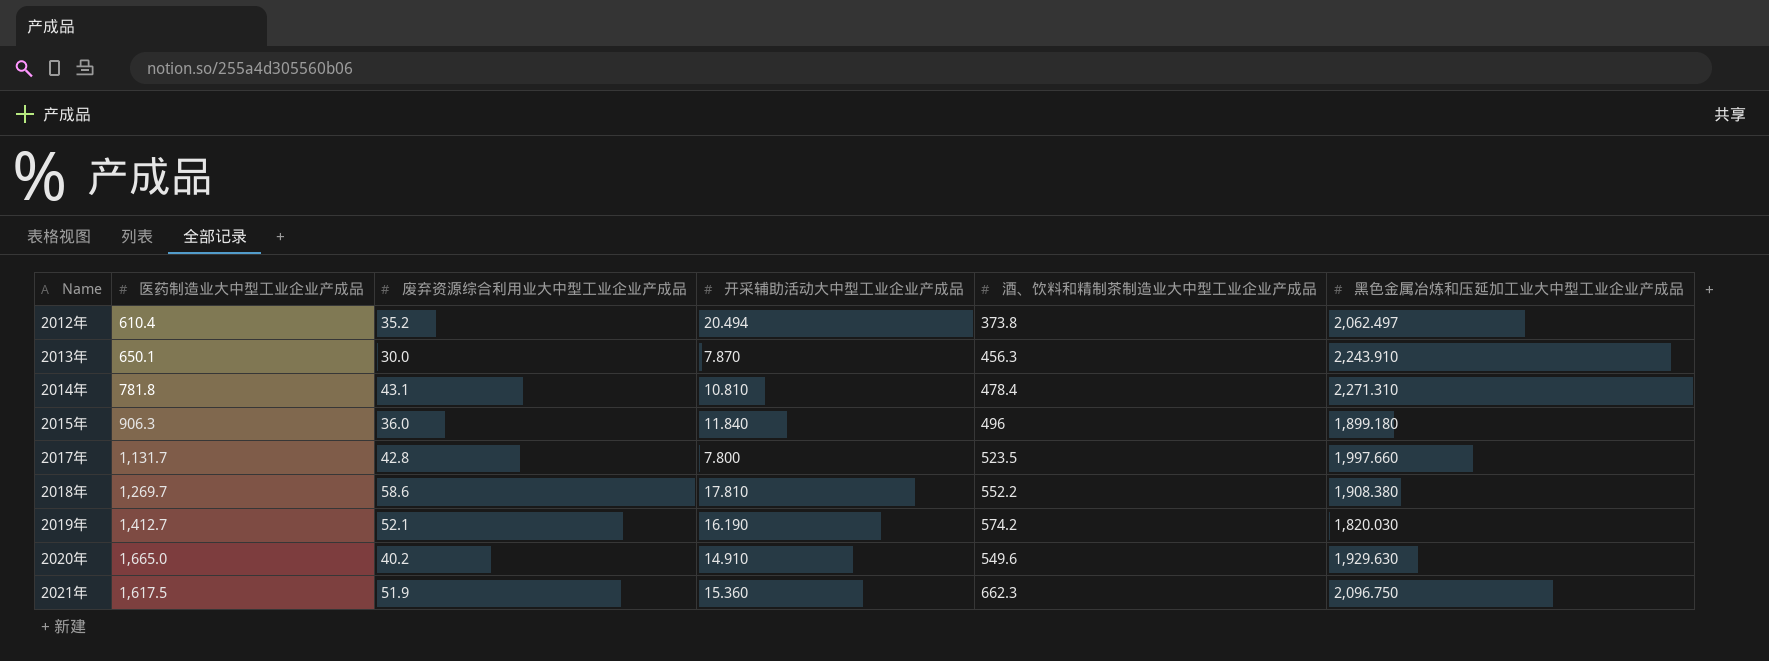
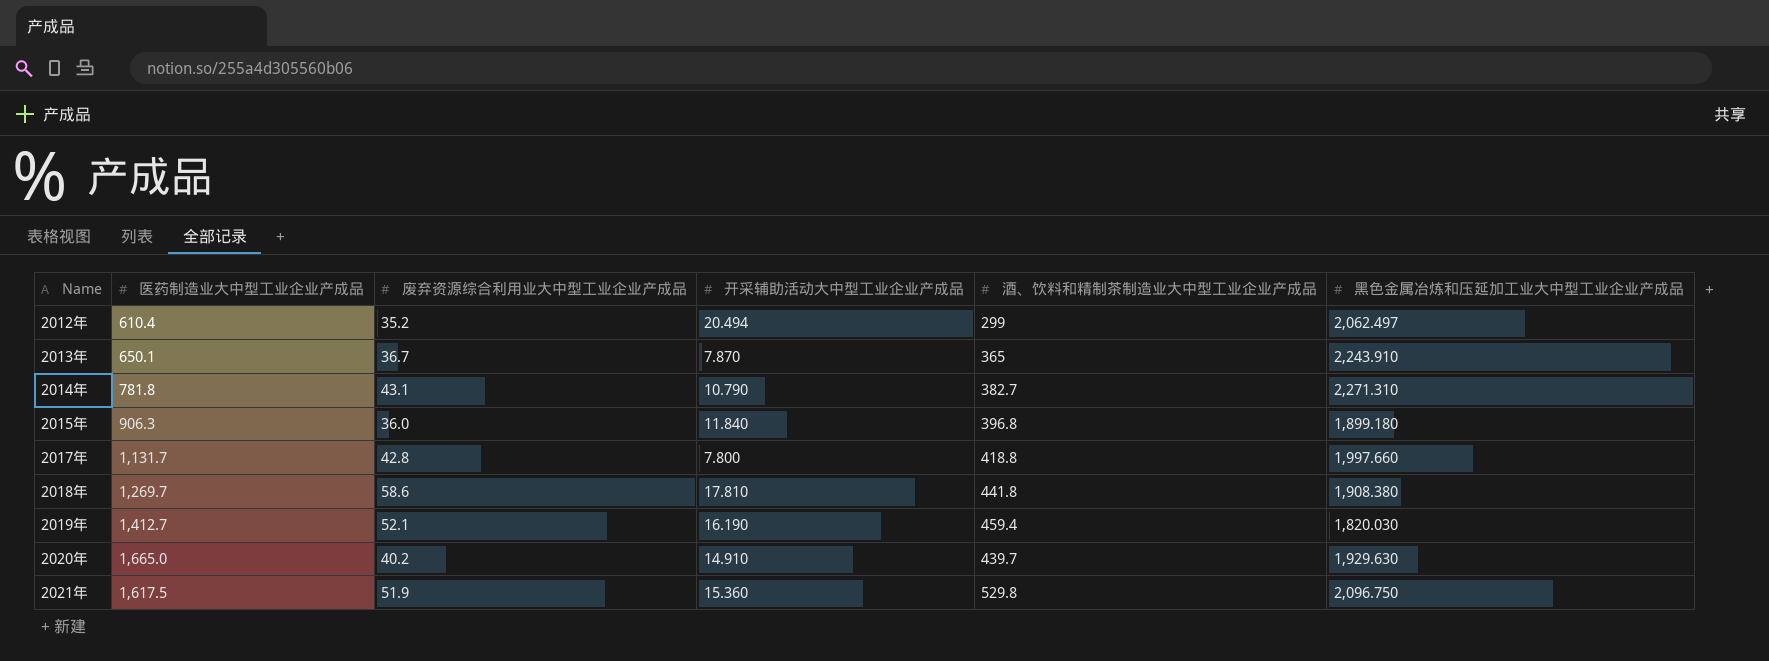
2012年 | 酒、饮料和精制茶制造业大中型工业企业产成品: 373.8 -> 299
2013年 | 废弃资源综合利用业大中型工业企业产成品: 30.0 -> 36.7
2013年 | 酒、饮料和精制茶制造业大中型工业企业产成品: 456.3 -> 365
2014年 | 开采辅助活动大中型工业企业产成品: 10.810 -> 10.790
2014年 | 酒、饮料和精制茶制造业大中型工业企业产成品: 478.4 -> 382.7
2015年 | 酒、饮料和精制茶制造业大中型工业企业产成品: 496 -> 396.8
2017年 | 酒、饮料和精制茶制造业大中型工业企业产成品: 523.5 -> 418.8
2018年 | 酒、饮料和精制茶制造业大中型工业企业产成品: 552.2 -> 441.8
2019年 | 酒、饮料和精制茶制造业大中型工业企业产成品: 574.2 -> 459.4
2020年 | 酒、饮料和精制茶制造业大中型工业企业产成品: 549.6 -> 439.7
2021年 | 酒、饮料和精制茶制造业大中型工业企业产成品: 662.3 -> 529.8

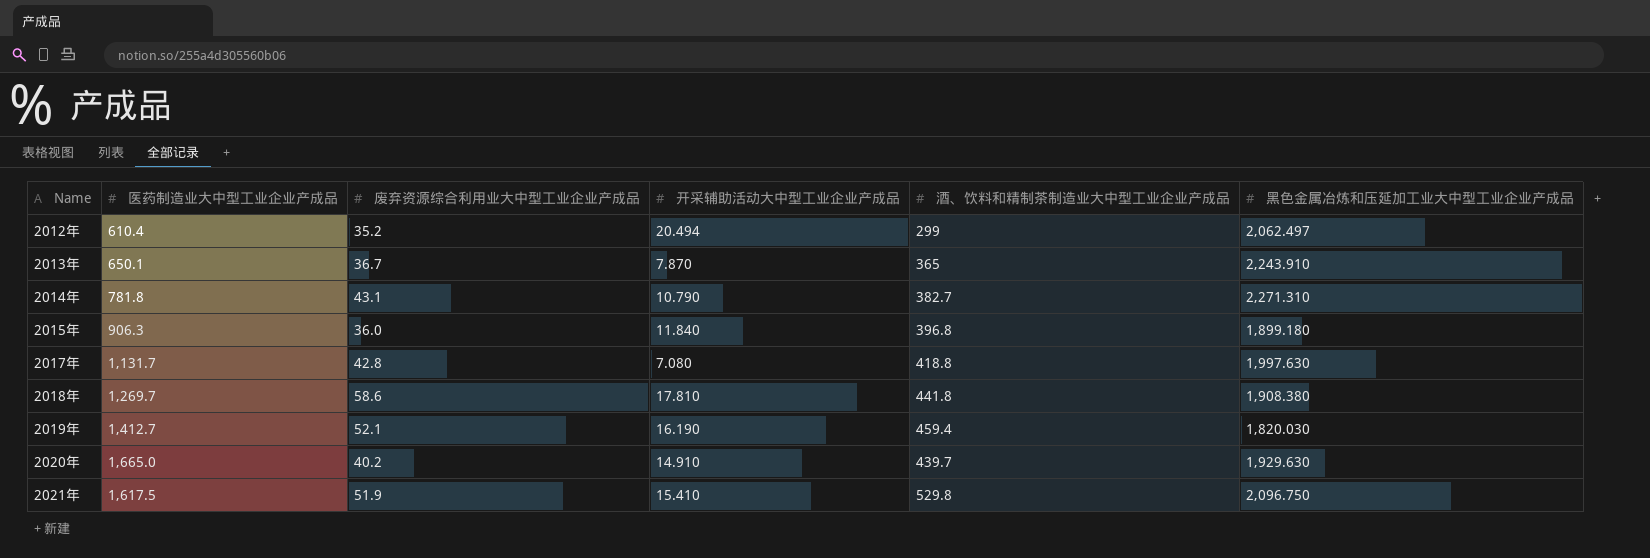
2017年 | 开采辅助活动大中型工业企业产成品: 7.800 -> 7.080
2017年 | 黑色金属冶炼和压延加工业大中型工业企业产成品: 1,997.660 -> 1,997.630
2021年 | 开采辅助活动大中型工业企业产成品: 15.360 -> 15.410

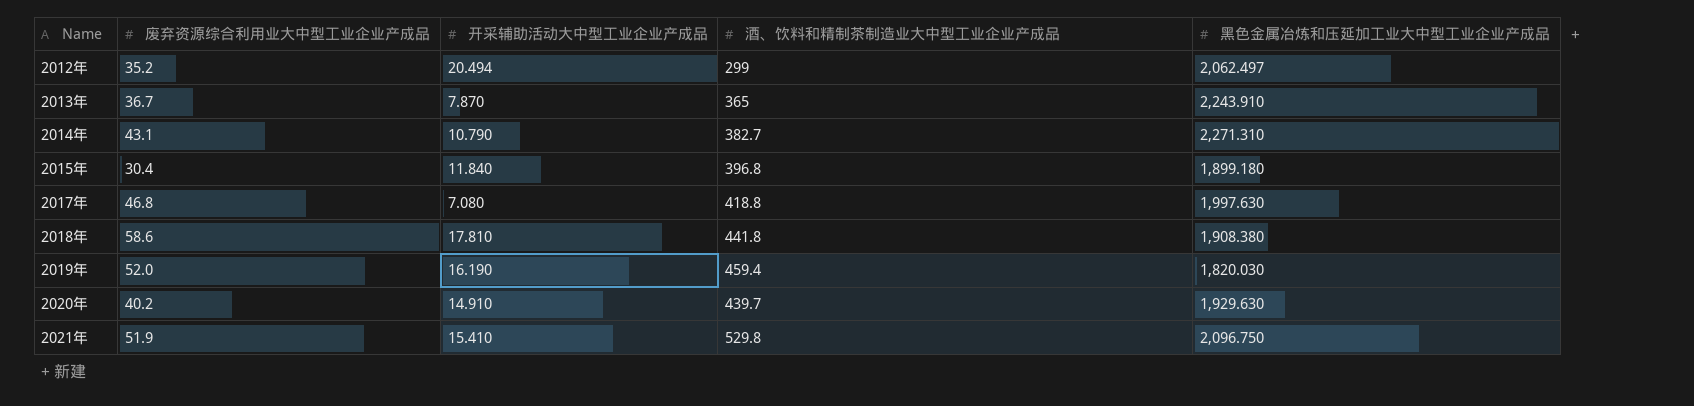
column 医药制造业大中型工业企业产成品 | position: 2 -> none
2015年 | 废弃资源综合利用业大中型工业企业产成品: 36.0 -> 30.4
2017年 | 废弃资源综合利用业大中型工业企业产成品: 42.8 -> 46.8
2019年 | 废弃资源综合利用业大中型工业企业产成品: 52.1 -> 52.0

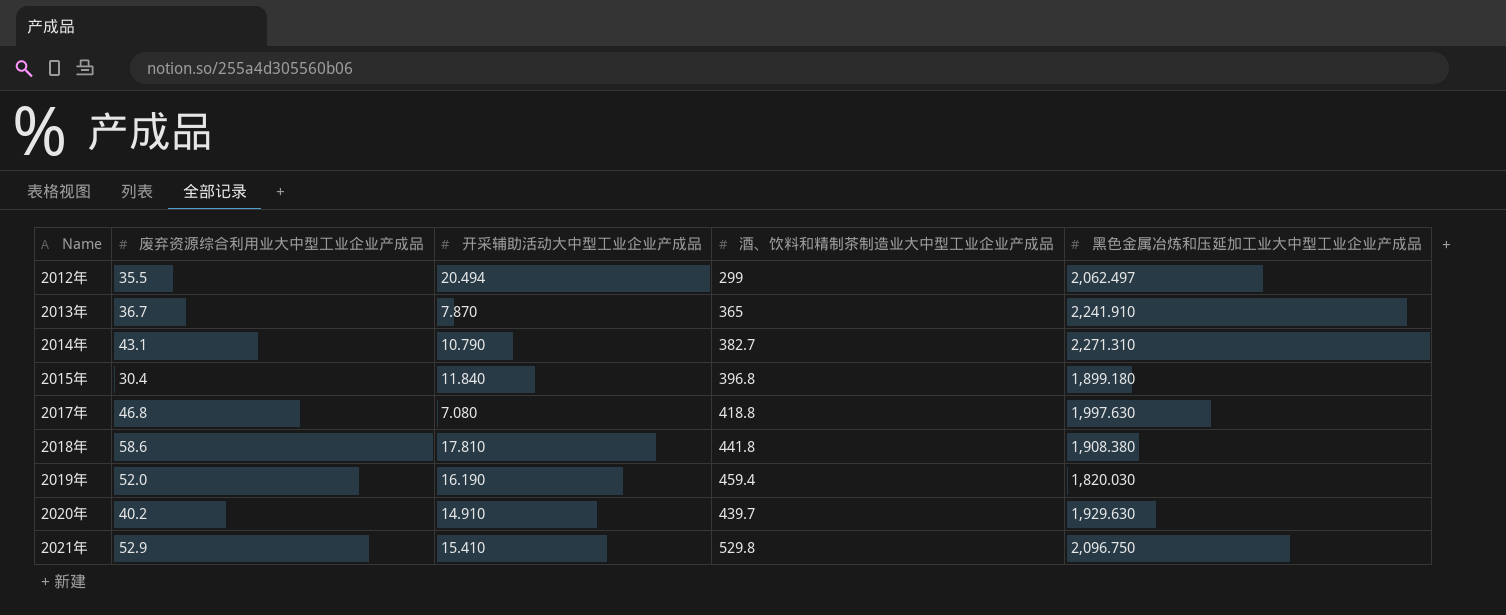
2012年 | 废弃资源综合利用业大中型工业企业产成品: 35.2 -> 35.5
2013年 | 黑色金属冶炼和压延加工业大中型工业企业产成品: 2,243.910 -> 2,241.910
2021年 | 废弃资源综合利用业大中型工业企业产成品: 51.9 -> 52.9

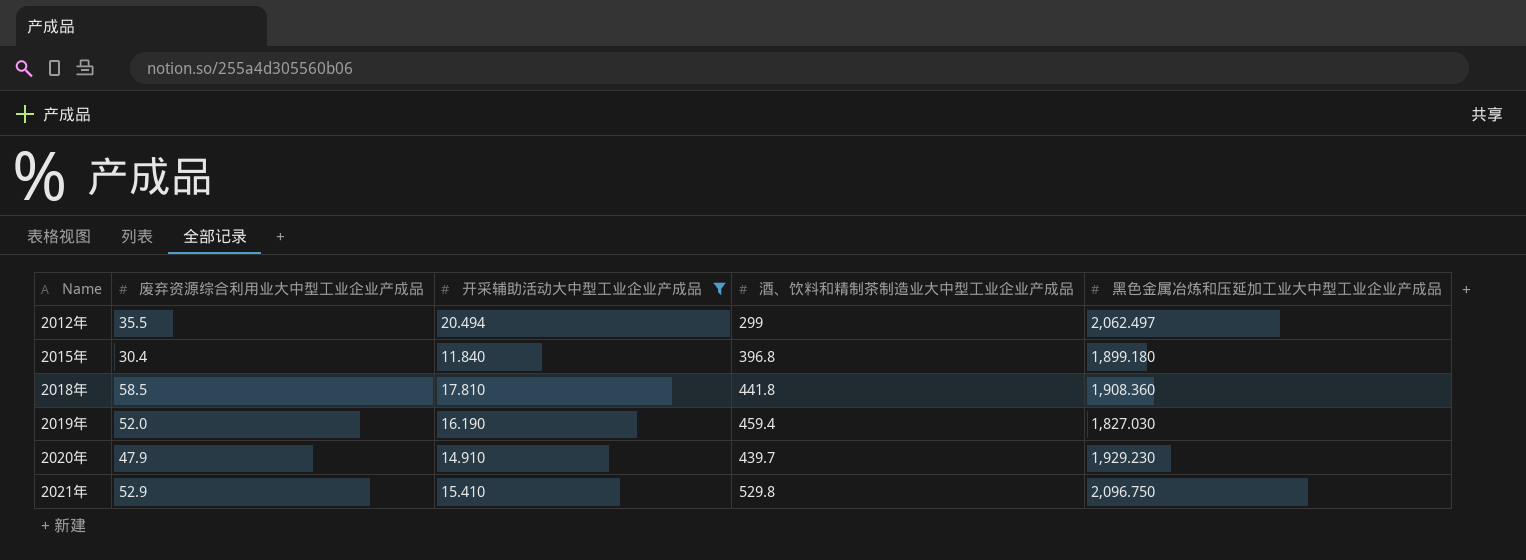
filter: none -> 开采辅助活动大中型工业企业产成品 >= 11.840
2018年 | 废弃资源综合利用业大中型工业企业产成品: 58.6 -> 58.5
2018年 | 黑色金属冶炼和压延加工业大中型工业企业产成品: 1,908.380 -> 1,908.360
2019年 | 黑色金属冶炼和压延加工业大中型工业企业产成品: 1,820.030 -> 1,827.030
2020年 | 废弃资源综合利用业大中型工业企业产成品: 40.2 -> 47.9
2020年 | 黑色金属冶炼和压延加工业大中型工业企业产成品: 1,929.630 -> 1,929.230

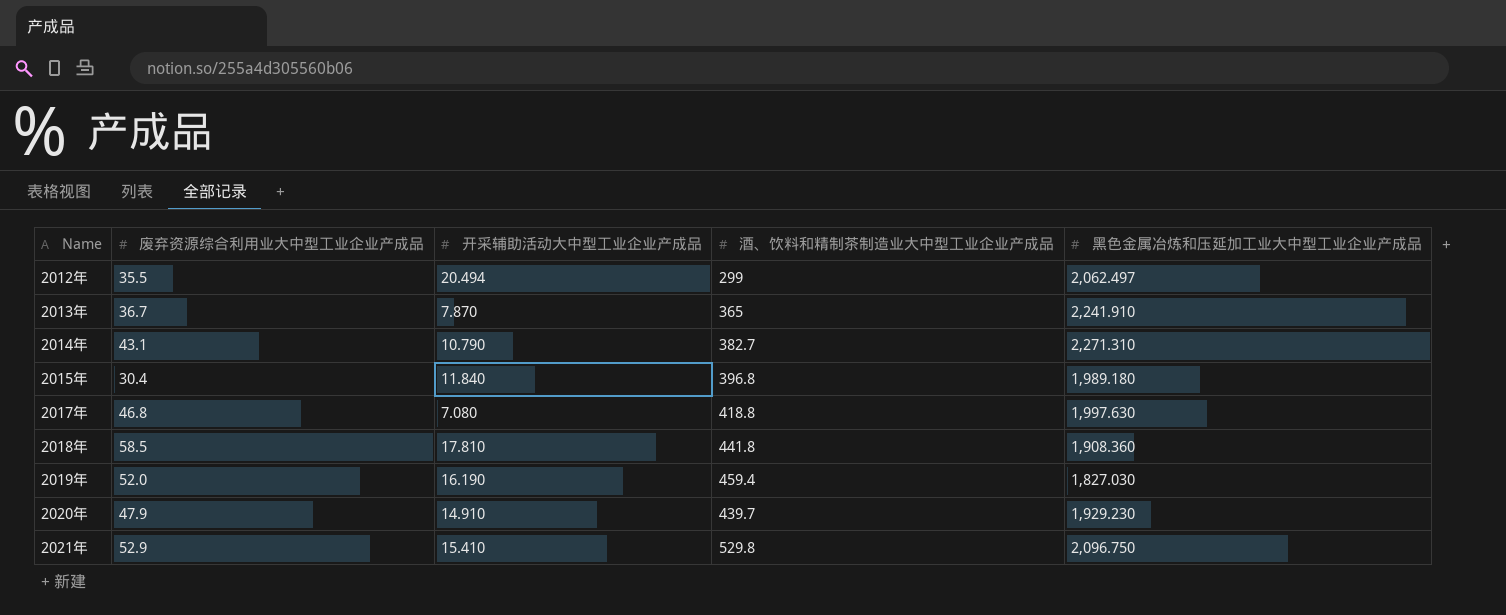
filter: 开采辅助活动大中型工业企业产成品 >= 11.840 -> none
2015年 | 黑色金属冶炼和压延加工业大中型工业企业产成品: 1,899.180 -> 1,989.180

